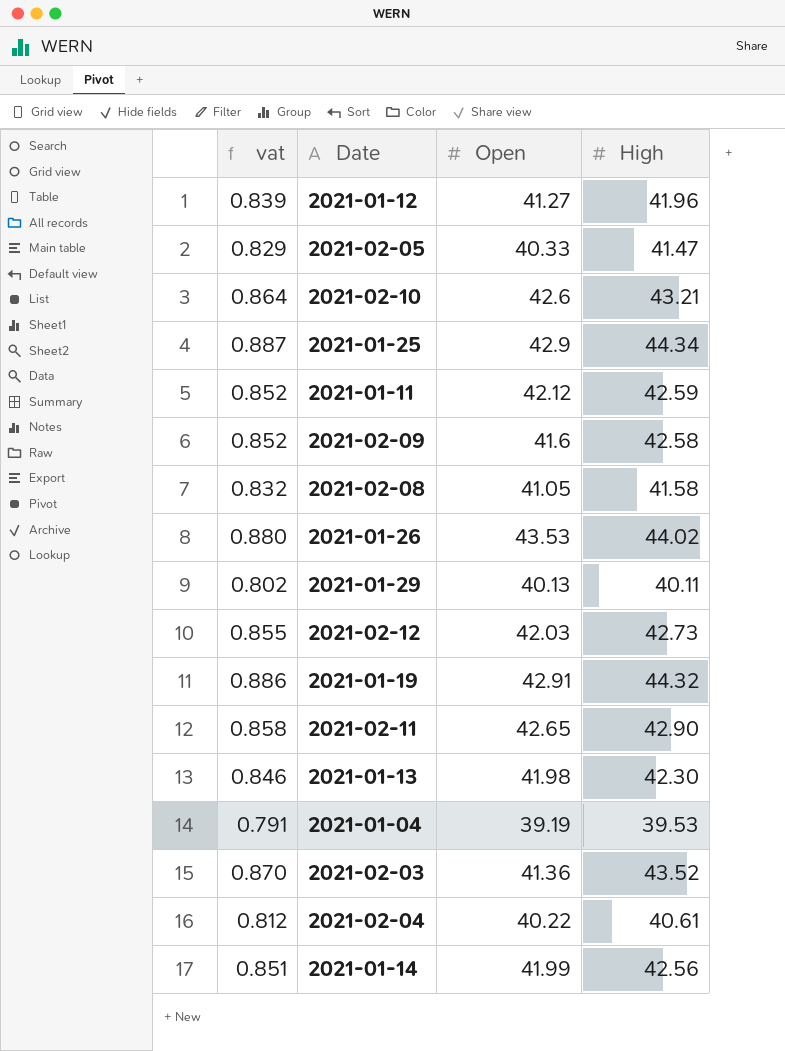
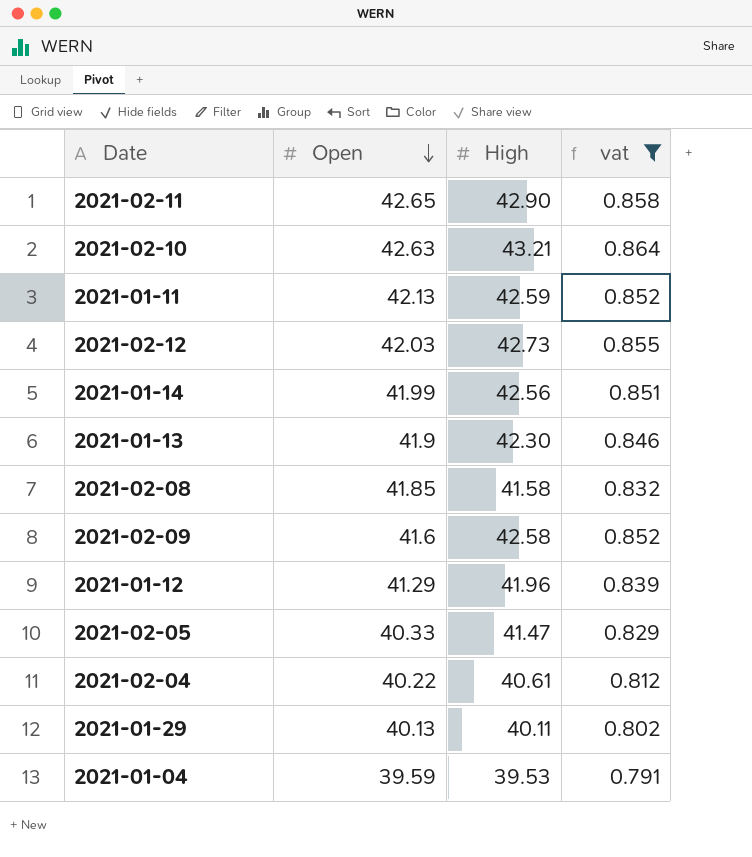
filter: none -> vat <= 0.864
row order: none -> Open descending
column vat | position: 1 -> 4
2021-02-10 | Open: 42.6 -> 42.63
2021-01-11 | Open: 42.12 -> 42.13
2021-01-13 | Open: 41.98 -> 41.9
2021-02-08 | Open: 41.05 -> 41.85
2021-01-12 | Open: 41.27 -> 41.29
2021-01-04 | Open: 39.19 -> 39.59

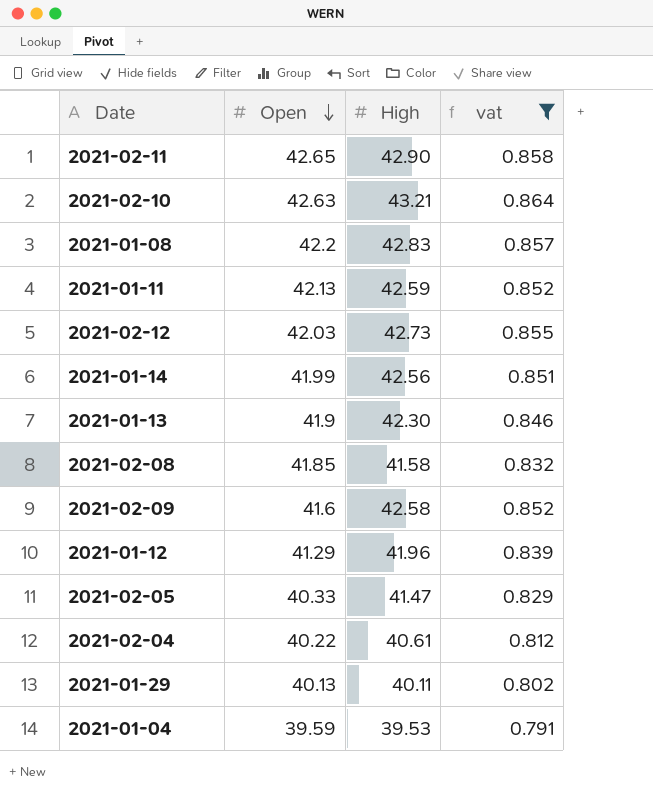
row 2021-01-08: none -> 42.2 | 42.83 | 0.857

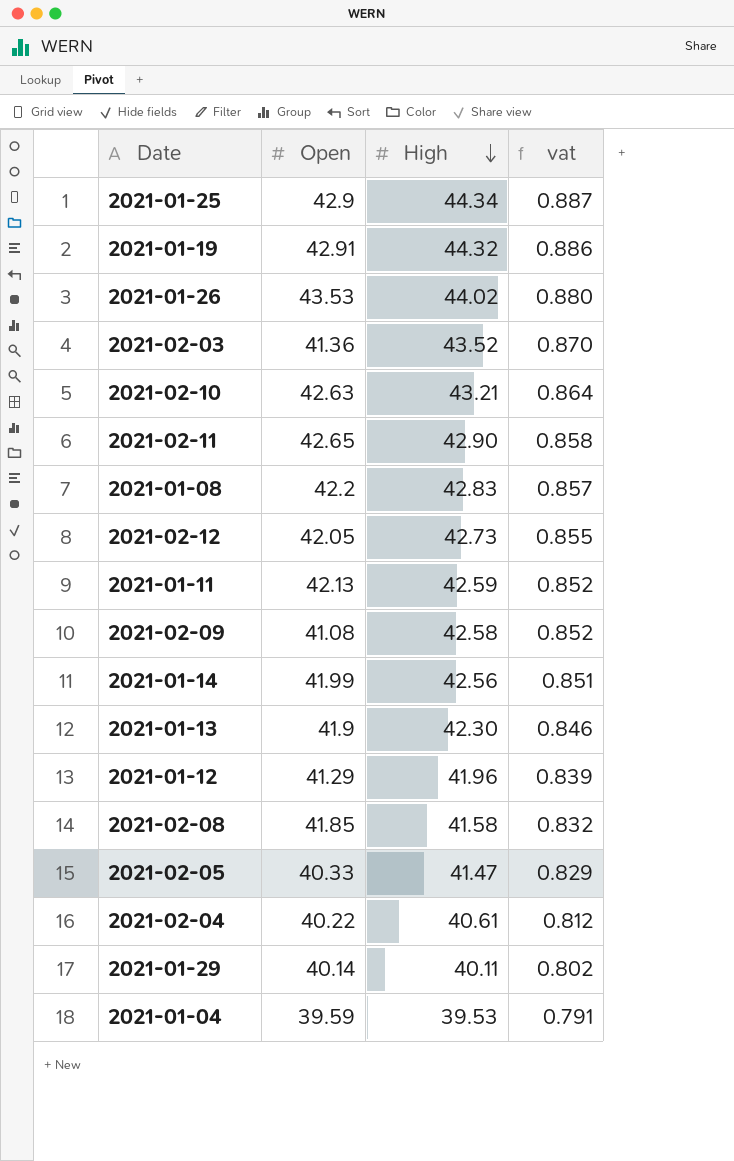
filter: vat <= 0.864 -> none
row order: Open descending -> High descending
2021-02-12 | Open: 42.03 -> 42.05
2021-02-09 | Open: 41.6 -> 41.08
2021-01-29 | Open: 40.13 -> 40.14

